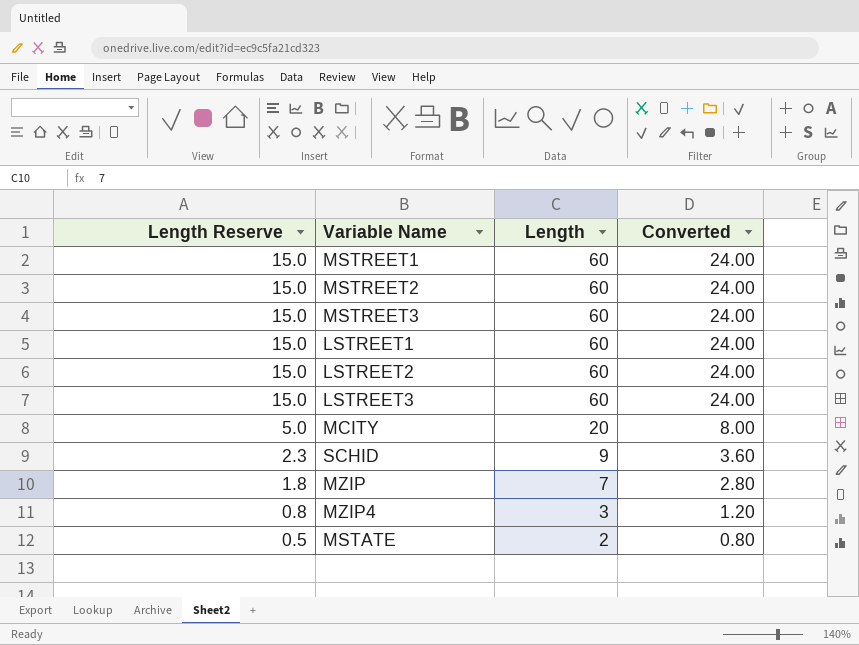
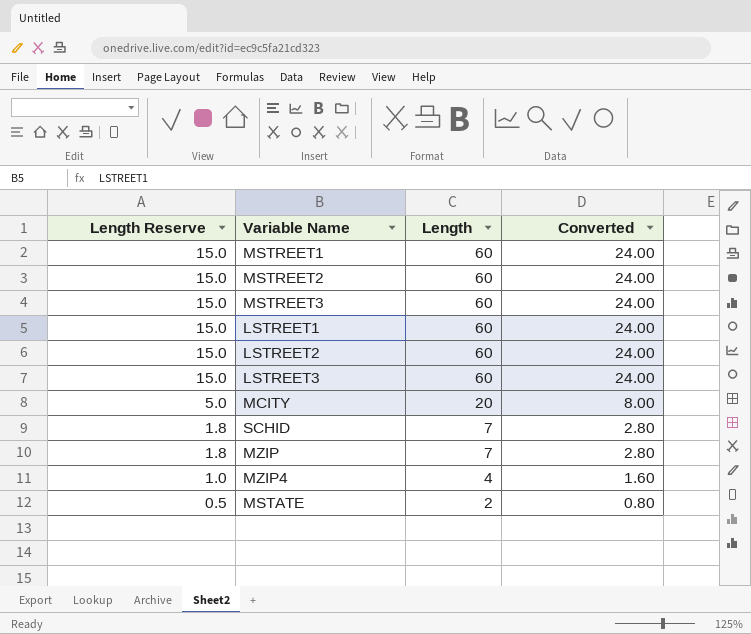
SCHID | Length Reserve: 2.3 -> 1.8
SCHID | Length: 9 -> 7
SCHID | Converted: 3.60 -> 2.80
MZIP4 | Length Reserve: 0.8 -> 1.0
MZIP4 | Length: 3 -> 4
MZIP4 | Converted: 1.20 -> 1.60

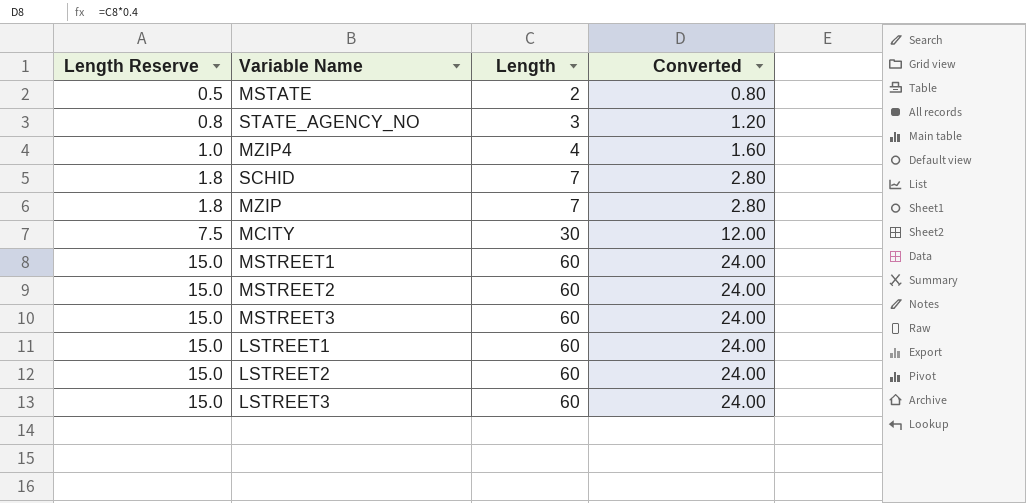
row order: Length Reserve descending -> Length Reserve ascending
row STATE_AGENCY_NO: none -> 0.8 | 3 | 1.20
MCITY | Length Reserve: 5.0 -> 7.5
MCITY | Length: 20 -> 30
MCITY | Converted: 8.00 -> 12.00

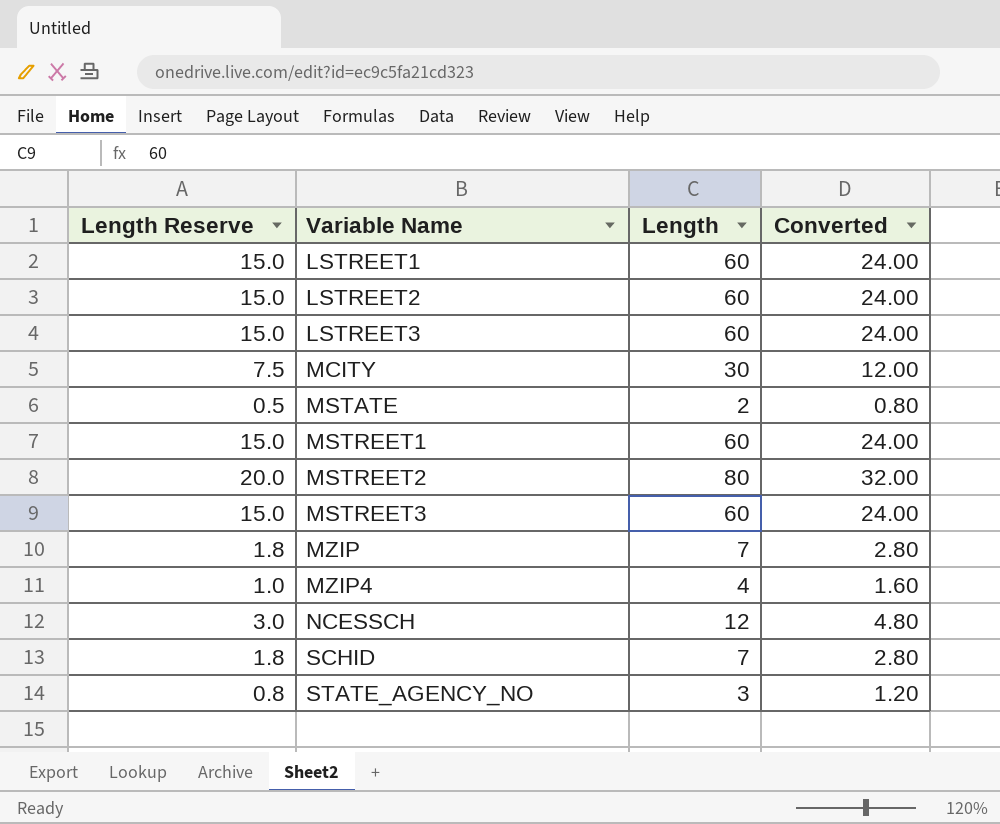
row order: Length Reserve ascending -> Variable Name ascending
MSTREET2 | Length Reserve: 15.0 -> 20.0
MSTREET2 | Length: 60 -> 80
MSTREET2 | Converted: 24.00 -> 32.00
row NCESSCH: none -> 3.0 | 12 | 4.80

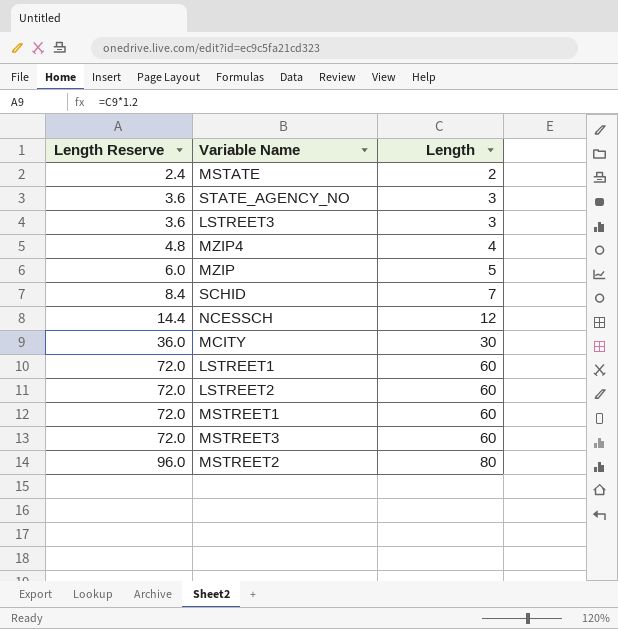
row order: Variable Name ascending -> Length Reserve ascending
column Converted | formula: [Length] * 0.4 -> none
column Length Reserve | formula: [Length] * 0.25 -> [Length] * 1.2
LSTREET3 | Length: 60 -> 3
MZIP | Length: 7 -> 5

